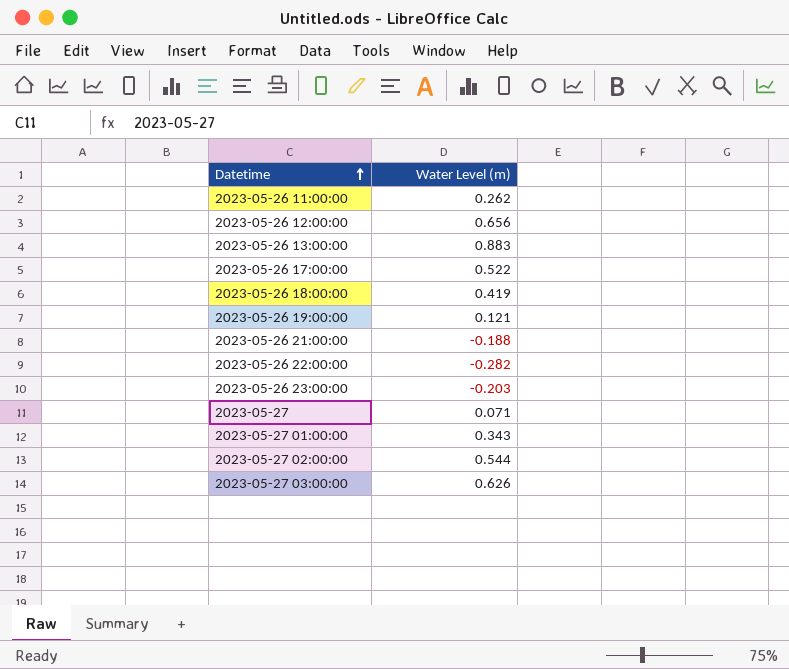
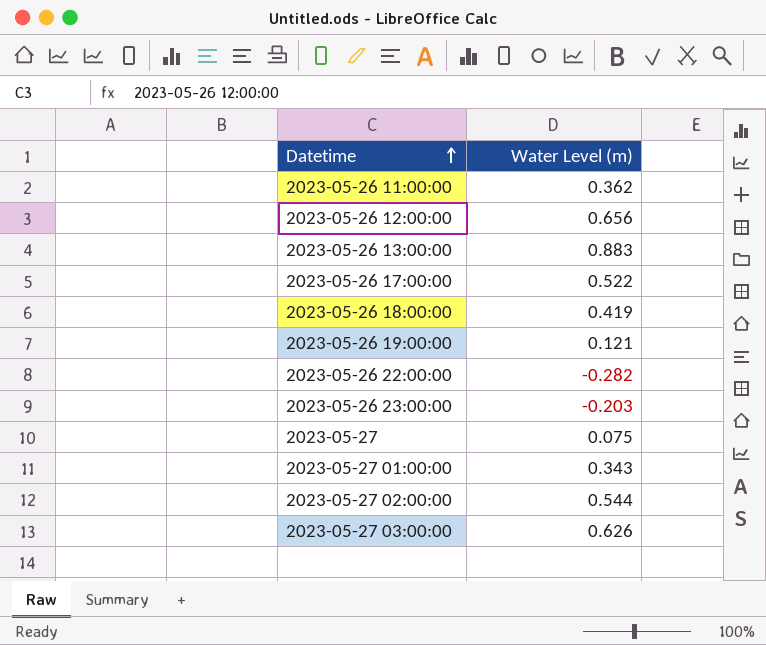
row 2023-05-26 21:00:00: -0.188 -> none
2023-05-26 11:00:00 | Water Level (m): 0.262 -> 0.362
2023-05-27 | Water Level (m): 0.071 -> 0.075

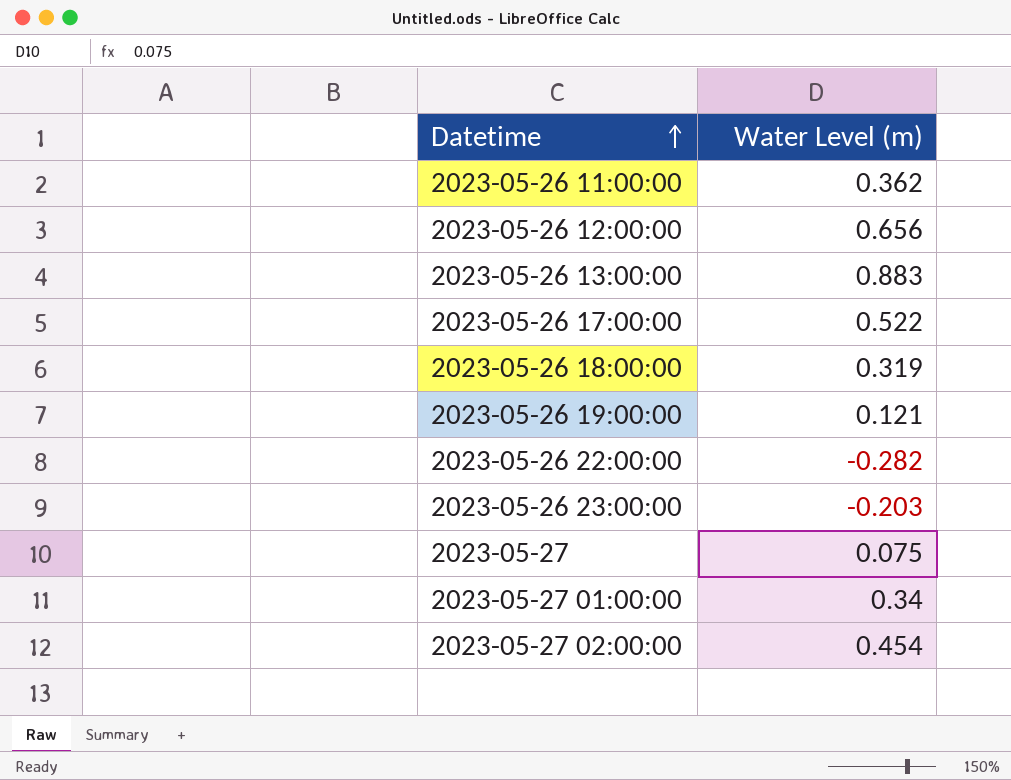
row 2023-05-27 03:00:00: 0.626 -> none
2023-05-26 18:00:00 | Water Level (m): 0.419 -> 0.319
2023-05-27 01:00:00 | Water Level (m): 0.343 -> 0.34
2023-05-27 02:00:00 | Water Level (m): 0.544 -> 0.454

